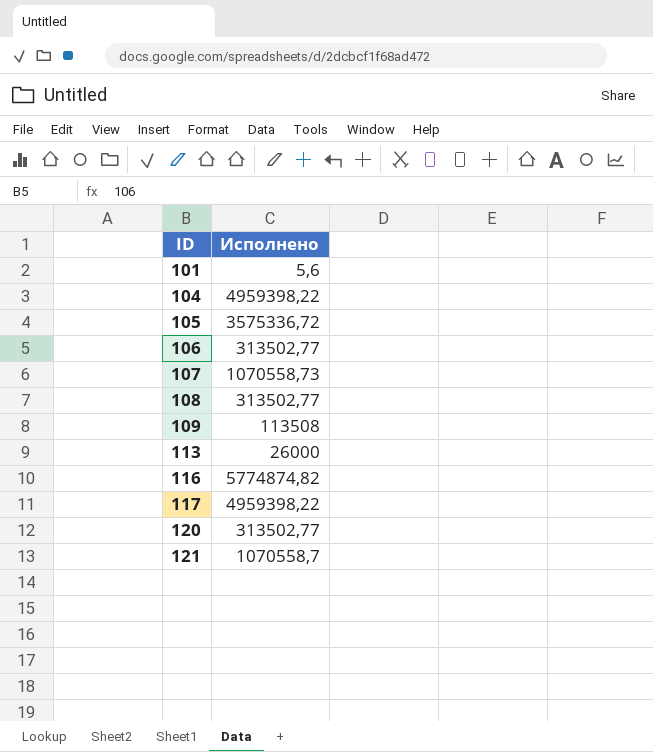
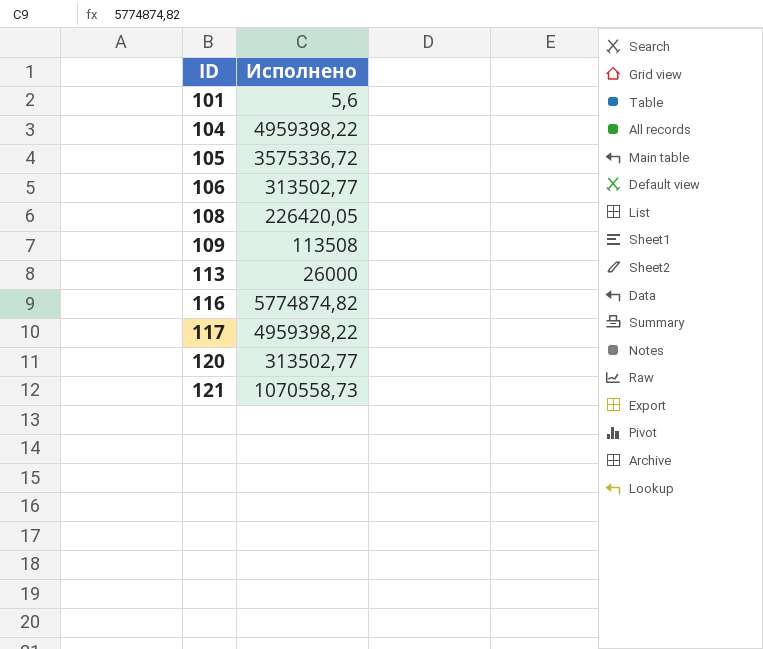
row 107: 1070558,73 -> none
108 | Исполнено: 313502,77 -> 226420,05
121 | Исполнено: 1070558,7 -> 1070558,73

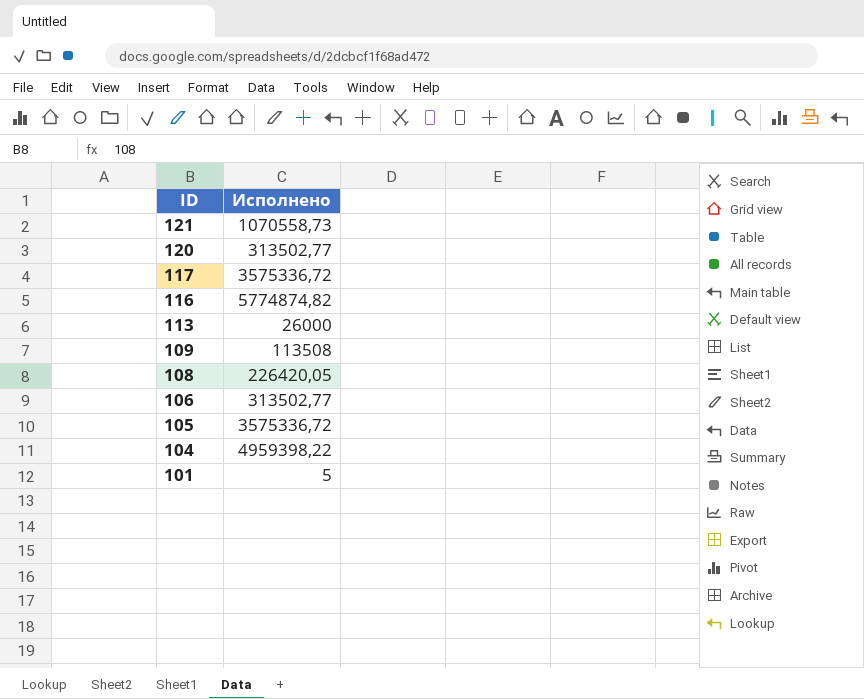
row order: ID ascending -> ID descending
117 | Исполнено: 4959398,22 -> 3575336,72
101 | Исполнено: 5,6 -> 5

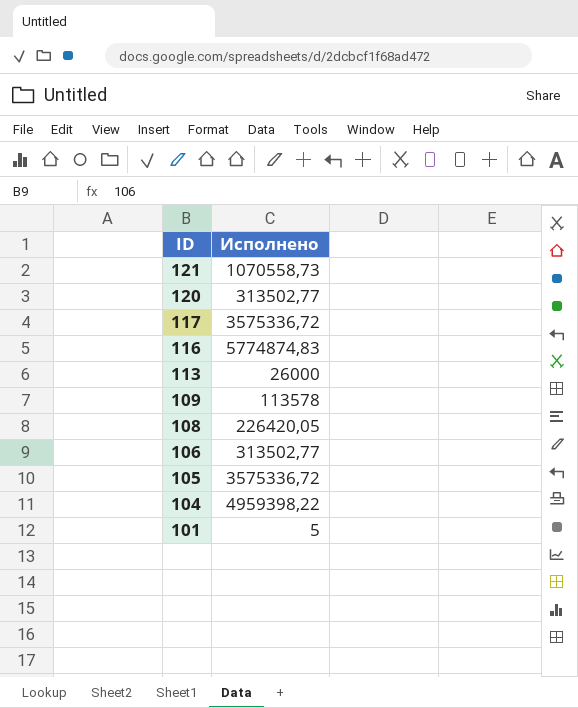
116 | Исполнено: 5774874,82 -> 5774874,83
109 | Исполнено: 113508 -> 113578

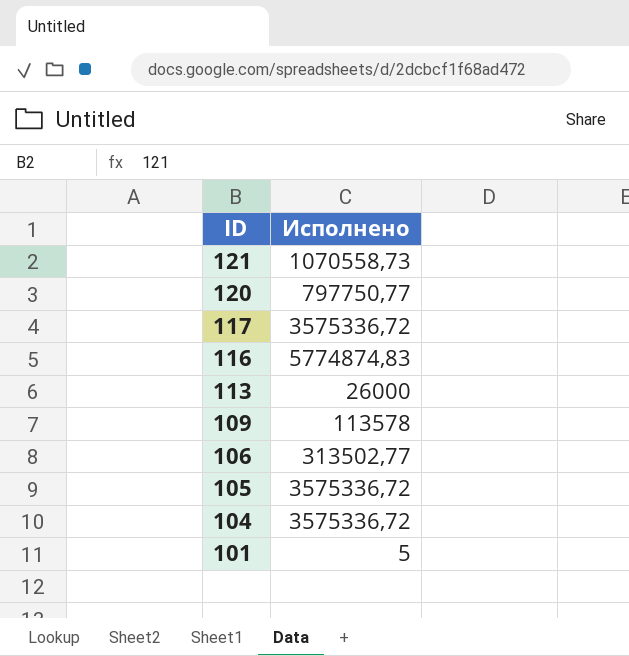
row 108: 226420,05 -> none
120 | Исполнено: 313502,77 -> 797750,77
104 | Исполнено: 4959398,22 -> 3575336,72

